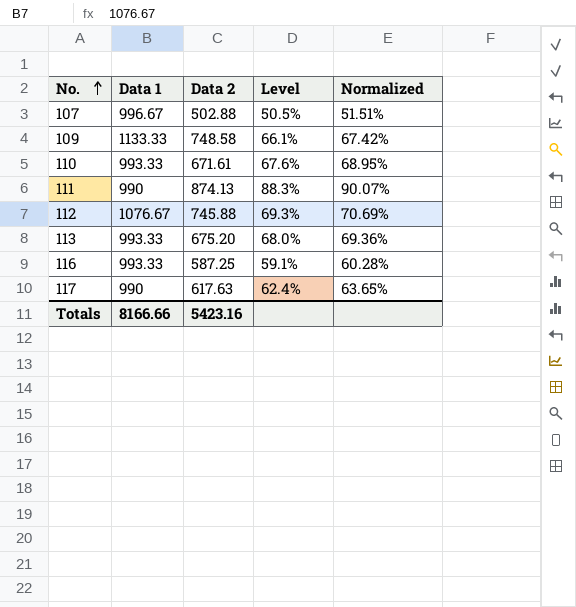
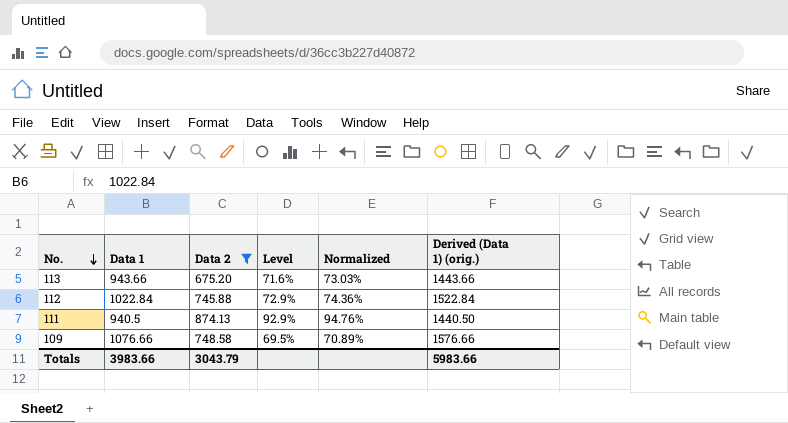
filter: none -> Data 2 >= 675.20
row order: No. ascending -> No. descending
column Derived (Data 1) (orig.) | formula: none -> [Data 1] + 500
113 | Data 1: 993.33 -> 943.66
113 | Level: 68.0% -> 71.6%
113 | Normalized: 69.36% -> 73.03%
112 | Data 1: 1076.67 -> 1022.84
112 | Level: 69.3% -> 72.9%
112 | Normalized: 70.69% -> 74.36%
111 | Data 1: 990 -> 940.5
111 | Level: 88.3% -> 92.9%
111 | Normalized: 90.07% -> 94.76%
109 | Data 1: 1133.33 -> 1076.66
109 | Level: 66.1% -> 69.5%
109 | Normalized: 67.42% -> 70.89%
Totals | Data 1: 8166.66 -> 3983.66
Totals | Data 2: 5423.16 -> 3043.79

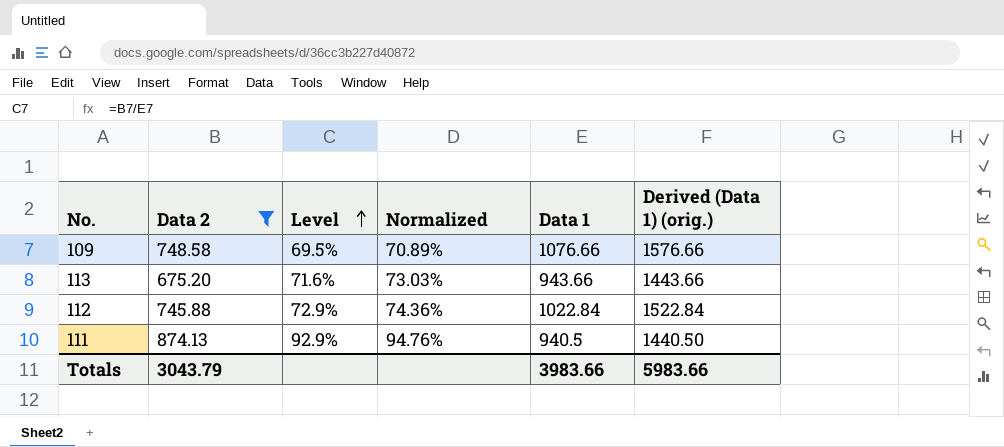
row order: No. descending -> Level ascending
column Data 1 | position: 2 -> 5

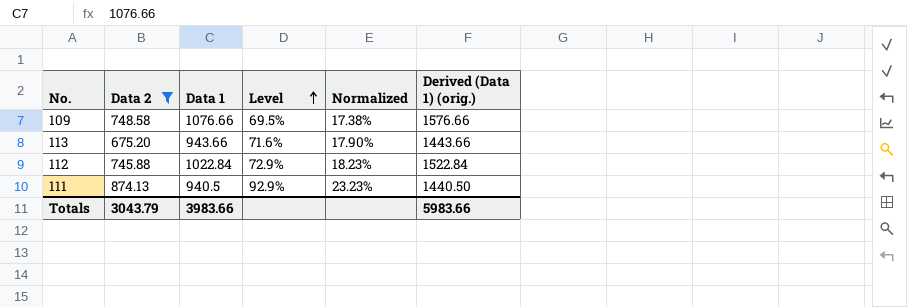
column Data 1 | position: 5 -> 3
column Normalized | formula: [Level] * 1.02 -> [Level] * 0.25

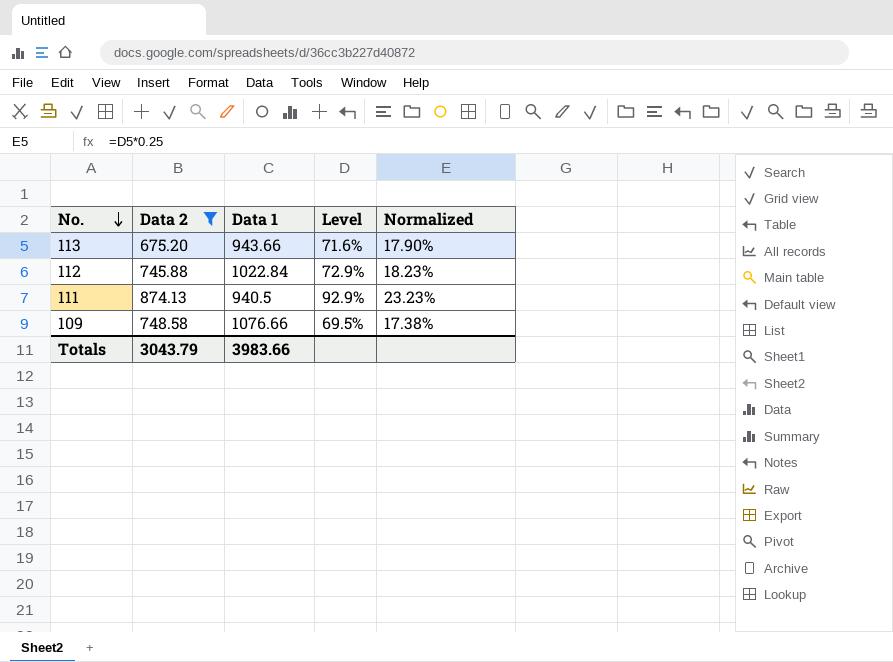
row order: Level ascending -> No. descending
column Derived (Data 1) (orig.) | formula: [Data 1] + 500 -> none

